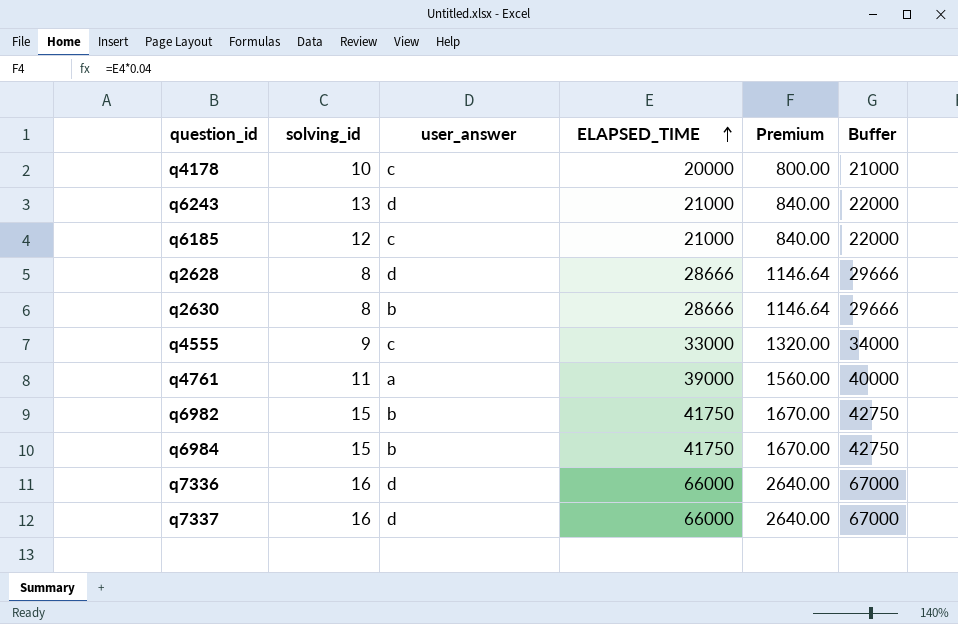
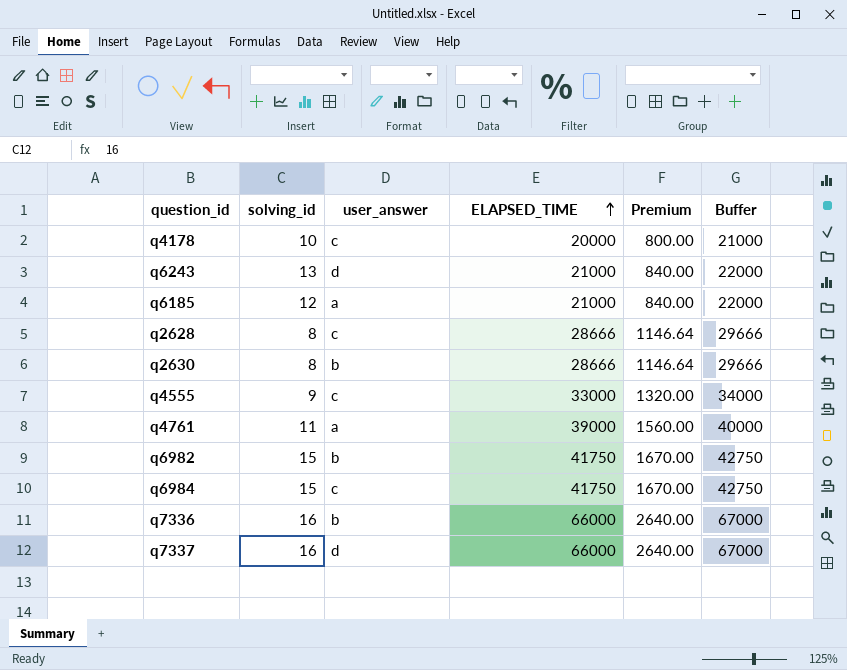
q6185 | user_answer: c -> a
q2628 | user_answer: d -> c
q6984 | user_answer: b -> c
q7336 | user_answer: d -> b

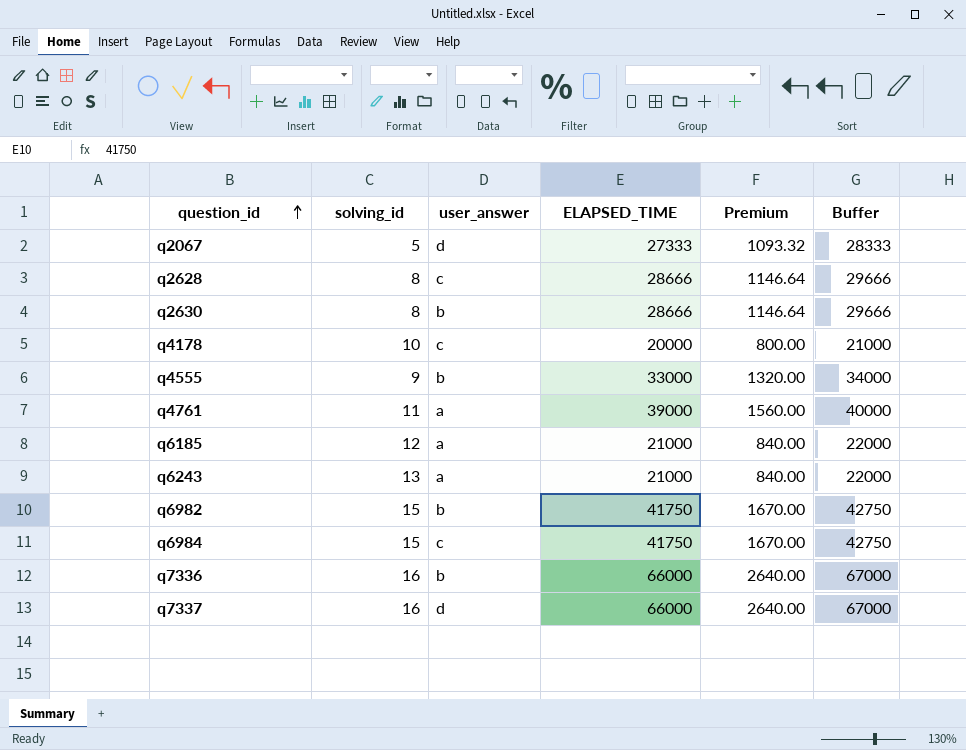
row order: ELAPSED_TIME ascending -> question_id ascending
row q2067: none -> 5 | d | 27333 | 1093.32 | 28333
q4555 | user_answer: c -> b
q6243 | user_answer: d -> a

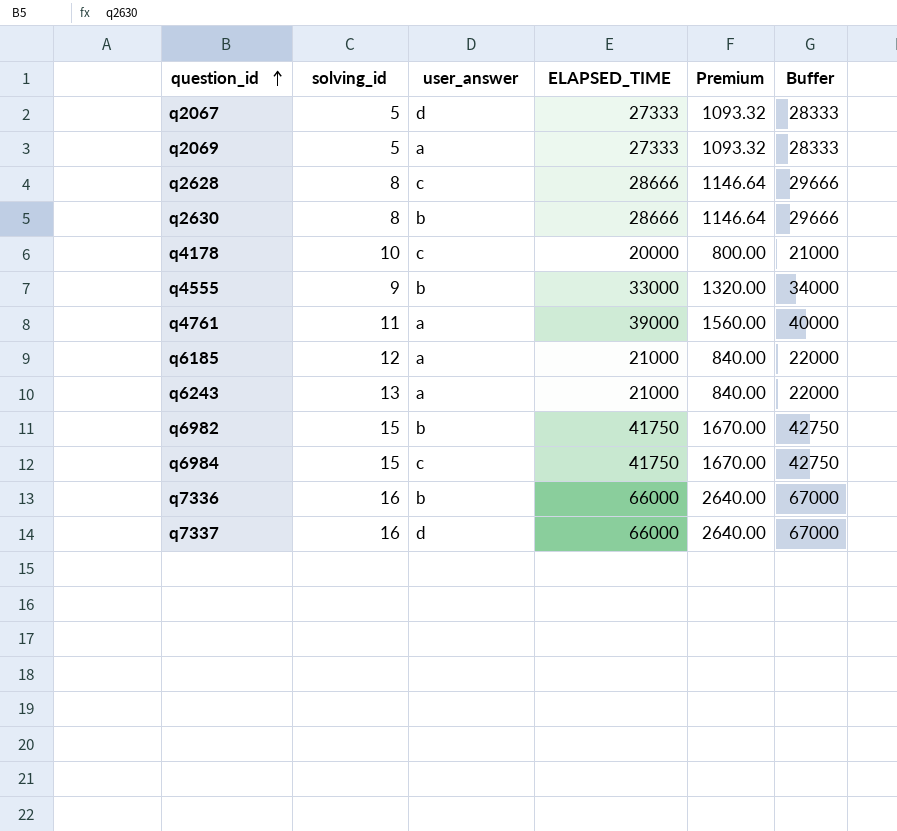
row q2069: none -> 5 | a | 27333 | 1093.32 | 28333

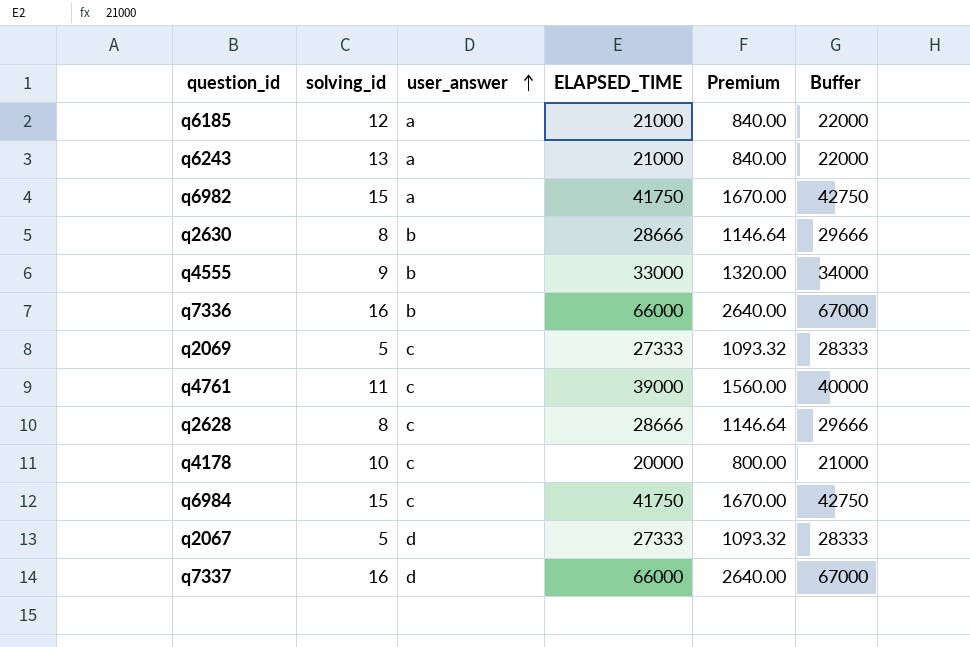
row order: question_id ascending -> user_answer ascending
q6982 | user_answer: b -> a
q2069 | user_answer: a -> c
q4761 | user_answer: a -> c

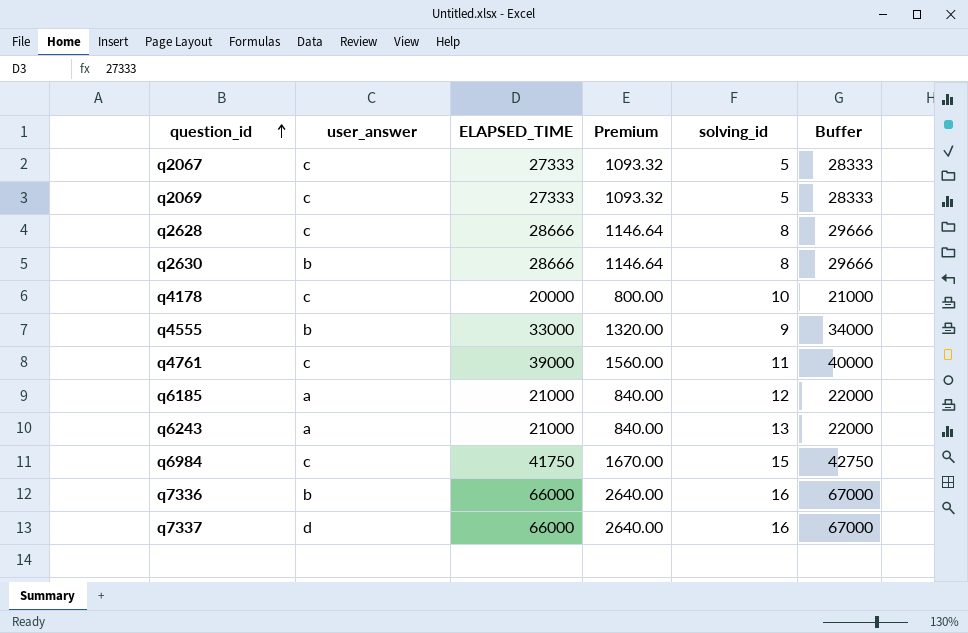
row order: user_answer ascending -> question_id ascending
column solving_id | position: 2 -> 5
row q6982: 15 | a | 41750 | 1670.00 | 42750 -> none
q2067 | user_answer: d -> c

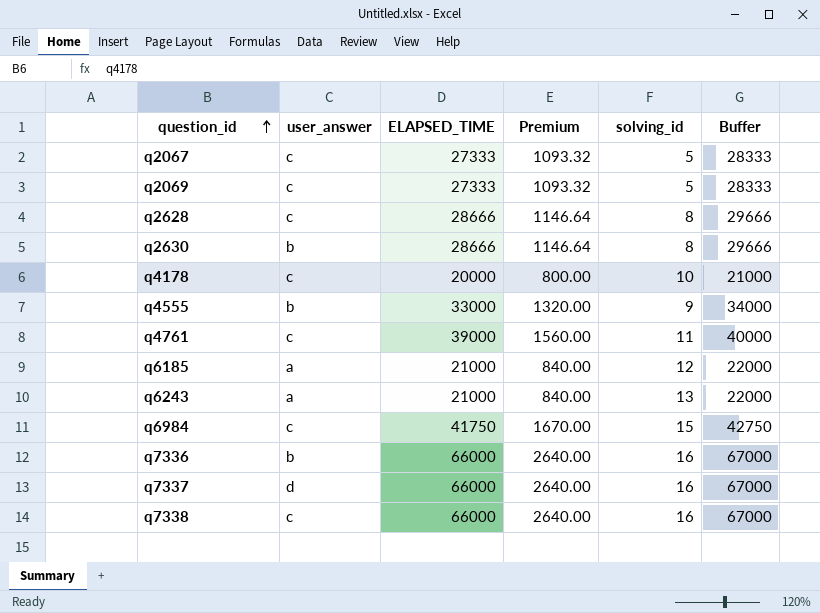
row q7338: none -> c | 66000 | 2640.00 | 16 | 67000

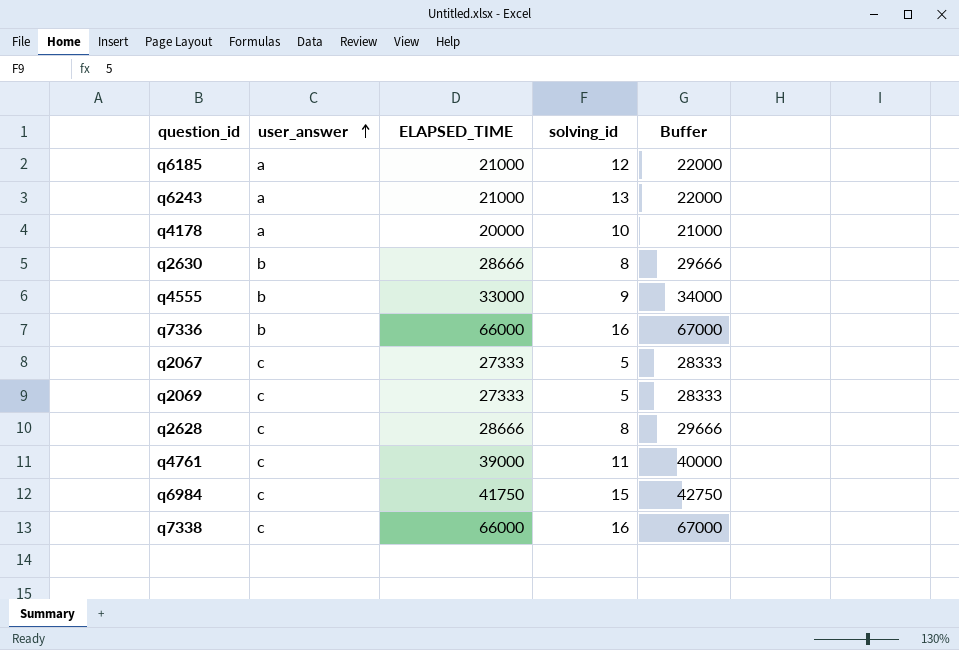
row order: question_id ascending -> user_answer ascending
column Premium | formula: [ELAPSED_TIME] * 0.04 -> none
row q7337: d | 66000 | 2640.00 | 16 | 67000 -> none
q4178 | user_answer: c -> a

